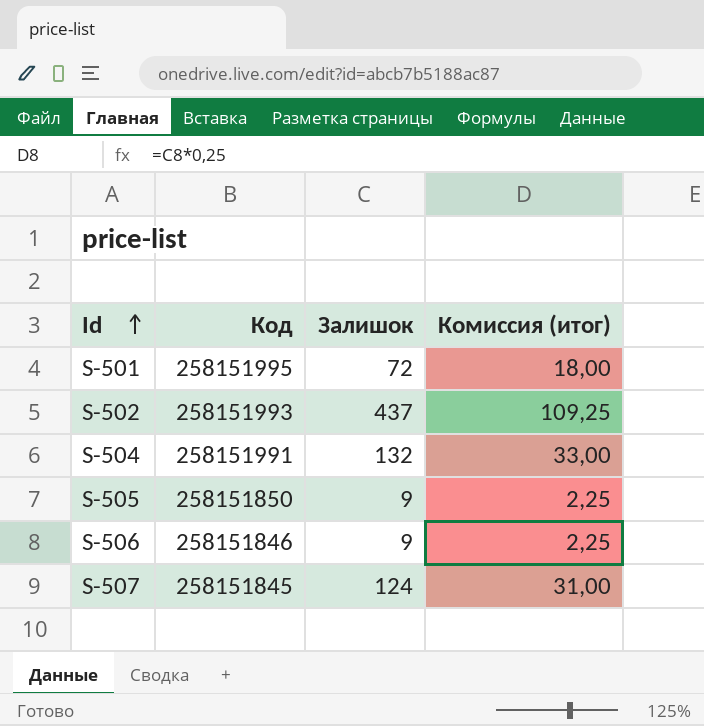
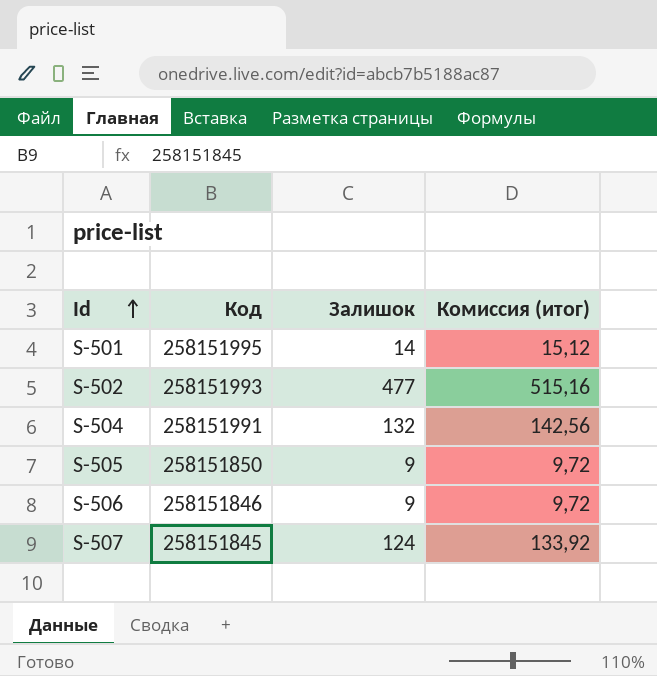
column Комиссия (итог) | formula: [Залишок] * 0,25 -> [Залишок] * 1,08
S-501 | Залишок: 72 -> 14
S-502 | Залишок: 437 -> 477

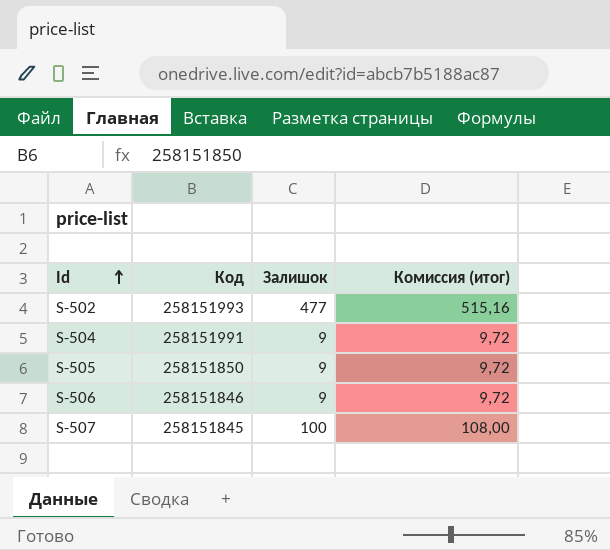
row S-501: 258151995 | 14 | 15,12 -> none
S-504 | Залишок: 132 -> 9
S-504 | Комиссия (итог): 142,56 -> 9,72
S-507 | Залишок: 124 -> 100
S-507 | Комиссия (итог): 133,92 -> 108,00

